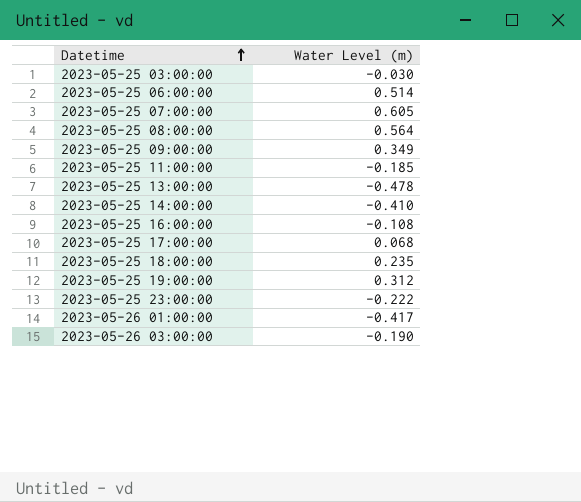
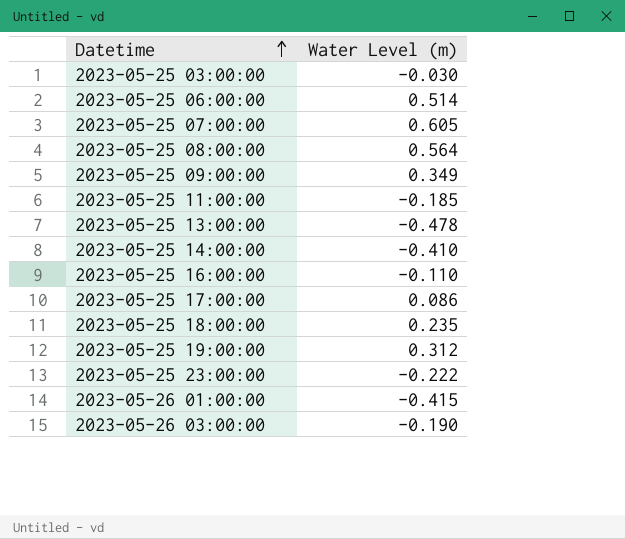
2023-05-25 16:00:00 | Water Level (m): -0.108 -> -0.110
2023-05-25 17:00:00 | Water Level (m): 0.068 -> 0.086
2023-05-26 01:00:00 | Water Level (m): -0.417 -> -0.415

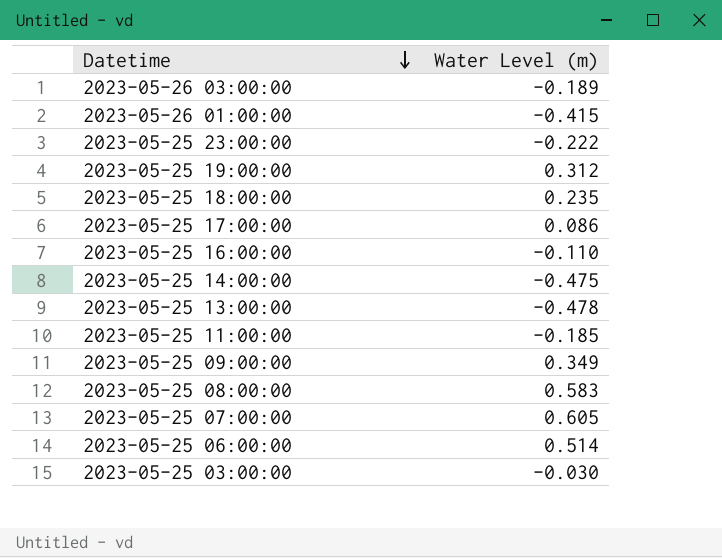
row order: Datetime ascending -> Datetime descending
2023-05-26 03:00:00 | Water Level (m): -0.190 -> -0.189
2023-05-25 14:00:00 | Water Level (m): -0.410 -> -0.475
2023-05-25 08:00:00 | Water Level (m): 0.564 -> 0.583

